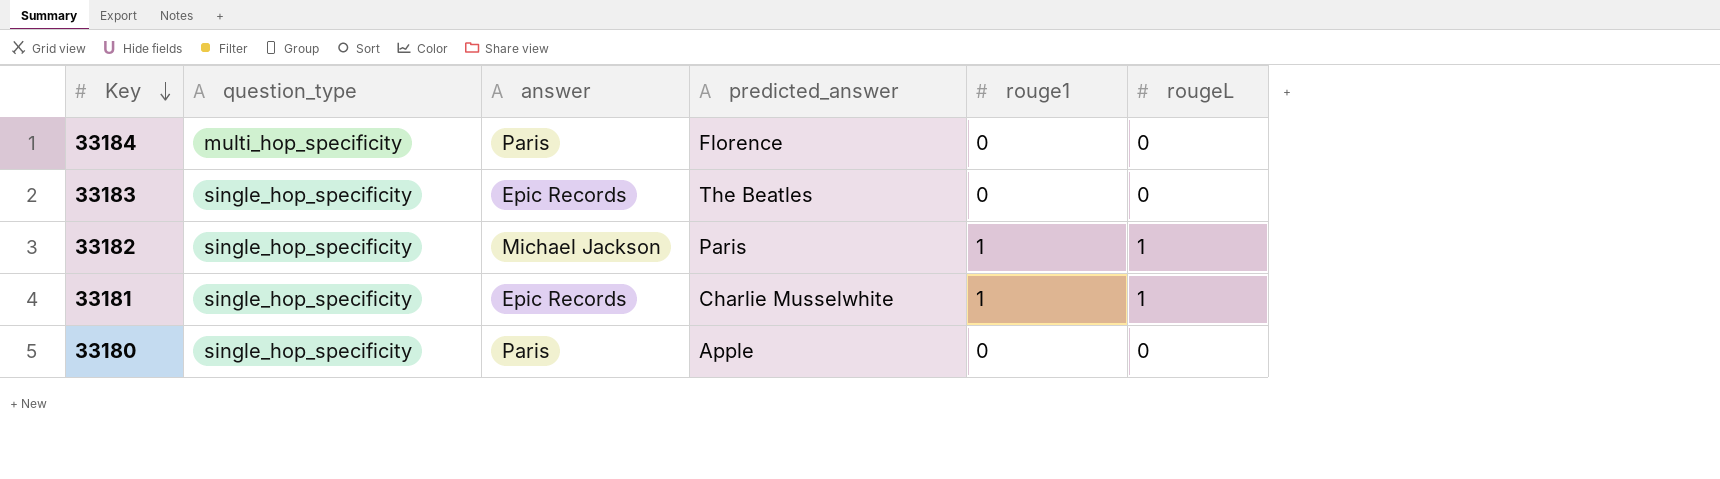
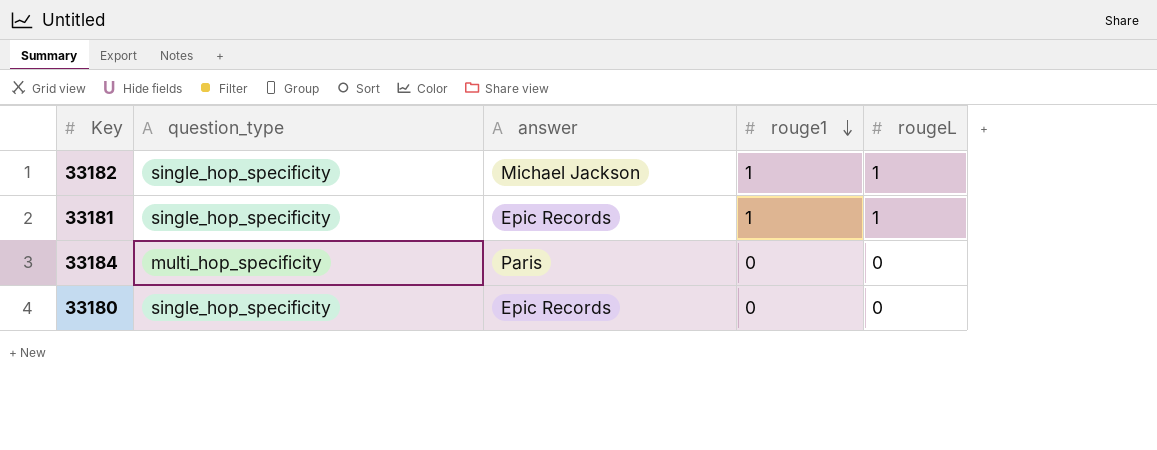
row order: Key descending -> rouge1 descending
column predicted_answer | position: 4 -> none
row 33183: single_hop_specificity | Epic Records | The Beatles | 0 | 0 -> none
33180 | answer: Paris -> Epic Records

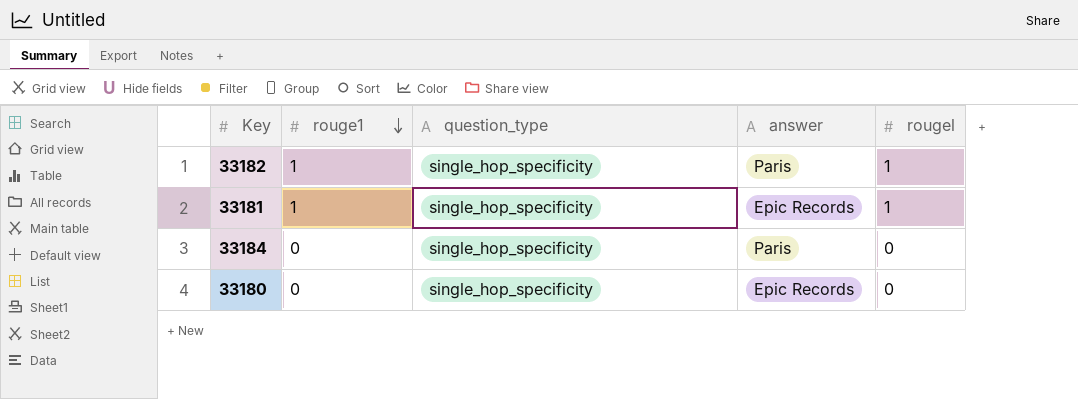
column rouge1 | position: 4 -> 2
column name: rougeL -> rougel
33182 | answer: Michael Jackson -> Paris
33184 | question_type: multi_hop_specificity -> single_hop_specificity

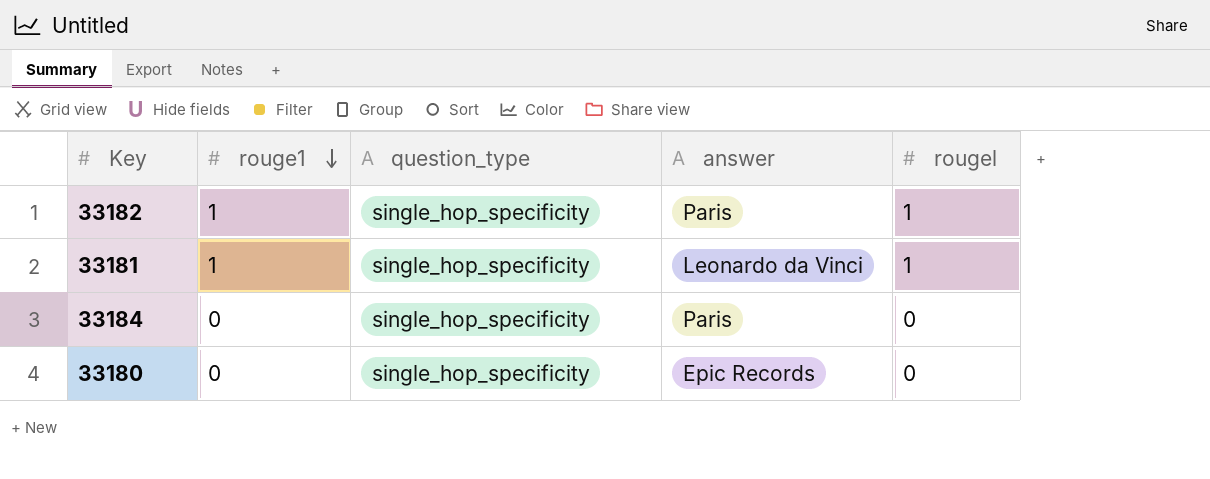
33181 | answer: Epic Records -> Leonardo da Vinci

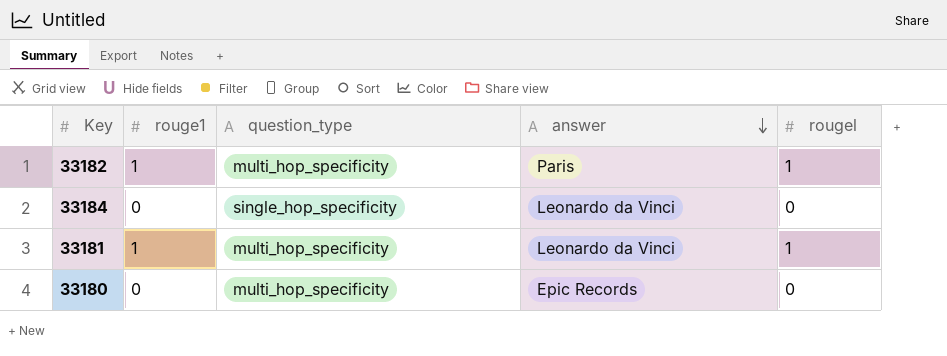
row order: rouge1 descending -> answer descending
33182 | question_type: single_hop_specificity -> multi_hop_specificity
33184 | answer: Paris -> Leonardo da Vinci
33181 | question_type: single_hop_specificity -> multi_hop_specificity
33180 | question_type: single_hop_specificity -> multi_hop_specificity

